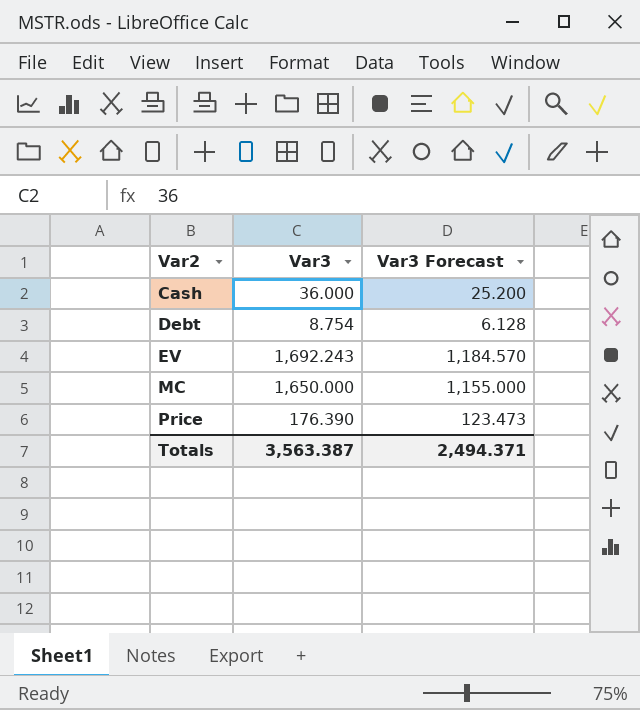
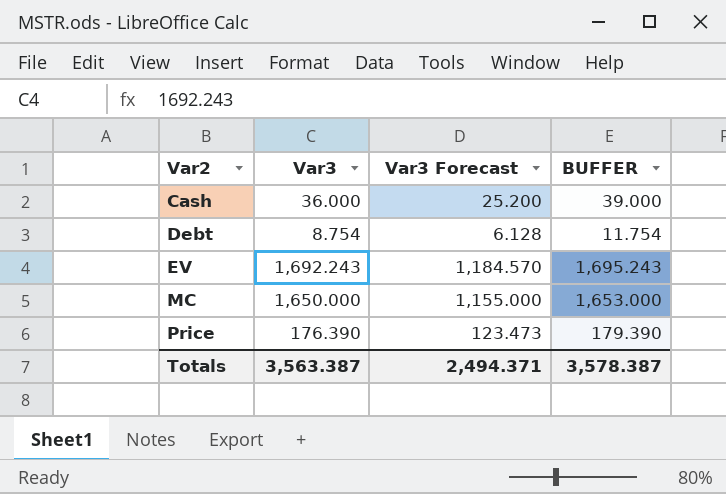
column BUFFER | formula: none -> [Var3] + 3

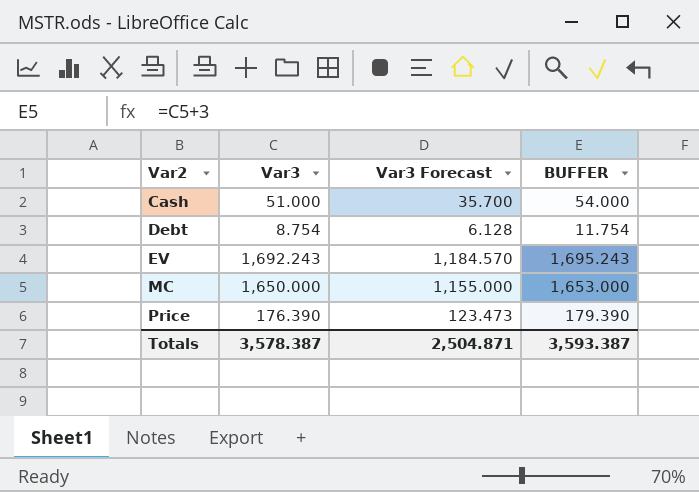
Cash | Var3: 36.000 -> 51.000
Cash | Var3 Forecast: 25.200 -> 35.700
Cash | BUFFER: 39.000 -> 54.000
Totals | Var3: 3,563.387 -> 3,578.387
Totals | Var3 Forecast: 2,494.371 -> 2,504.871
Totals | BUFFER: 3,578.387 -> 3,593.387

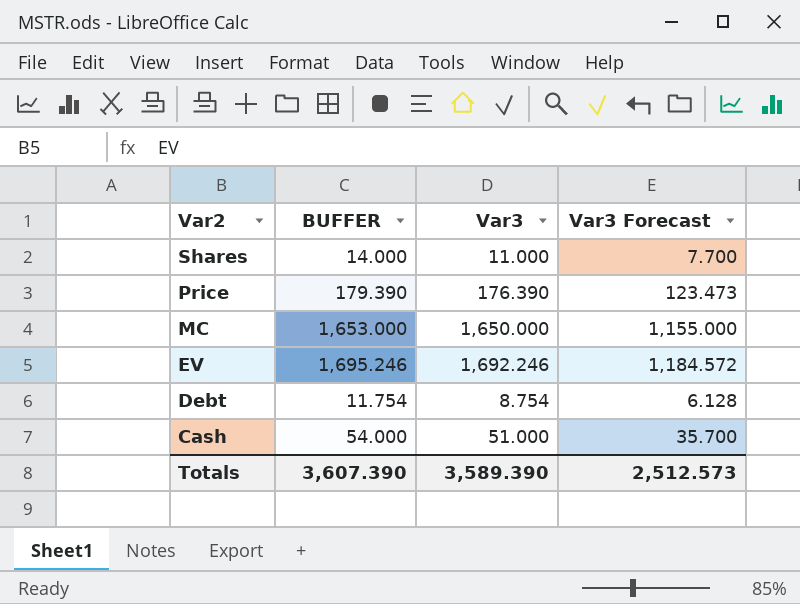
row order: Var2 ascending -> Var2 descending
column BUFFER | position: 4 -> 2
row Shares: none -> 14.000 | 11.000 | 7.700
EV | BUFFER: 1,695.243 -> 1,695.246
EV | Var3: 1,692.243 -> 1,692.246
EV | Var3 Forecast: 1,184.570 -> 1,184.572
Totals | BUFFER: 3,593.387 -> 3,607.390
Totals | Var3: 3,578.387 -> 3,589.390
Totals | Var3 Forecast: 2,504.871 -> 2,512.573

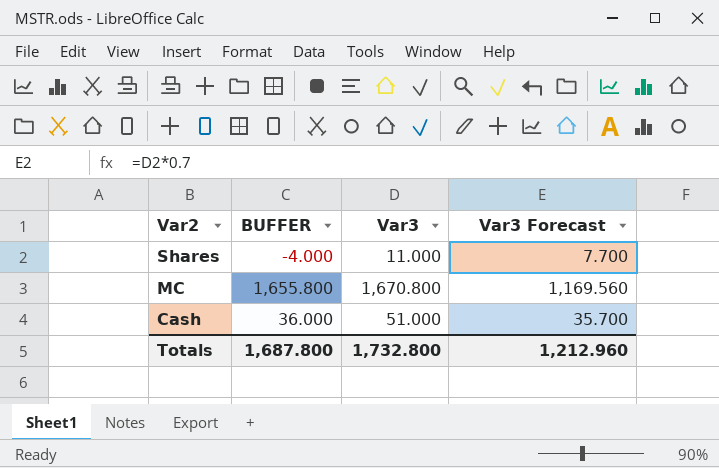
column BUFFER | formula: [Var3] + 3 -> [Var3] - 15
row Price: 179.390 | 176.390 | 123.473 -> none
row EV: 1,695.246 | 1,692.246 | 1,184.572 -> none
row Debt: 11.754 | 8.754 | 6.128 -> none
MC | Var3: 1,650.000 -> 1,670.800
MC | Var3 Forecast: 1,155.000 -> 1,169.560
Totals | BUFFER: 3,607.390 -> 1,687.800
Totals | Var3: 3,589.390 -> 1,732.800
Totals | Var3 Forecast: 2,512.573 -> 1,212.960

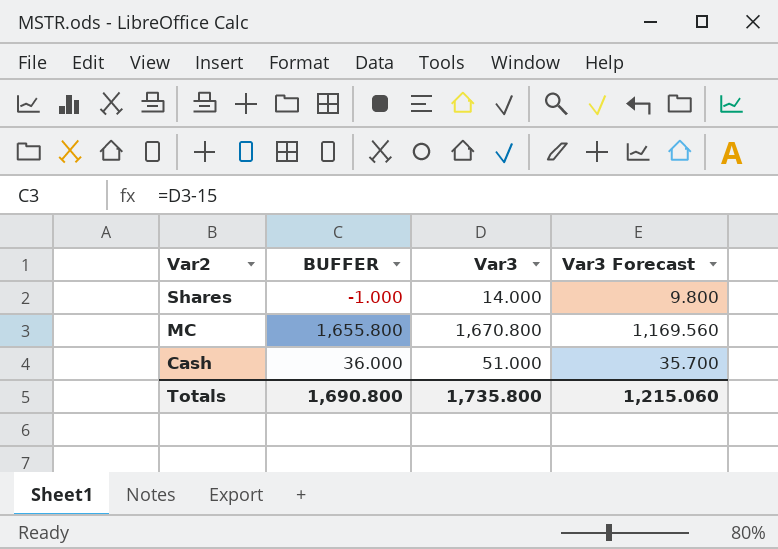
Shares | BUFFER: -4.000 -> -1.000
Shares | Var3: 11.000 -> 14.000
Shares | Var3 Forecast: 7.700 -> 9.800
Totals | BUFFER: 1,687.800 -> 1,690.800
Totals | Var3: 1,732.800 -> 1,735.800
Totals | Var3 Forecast: 1,212.960 -> 1,215.060

